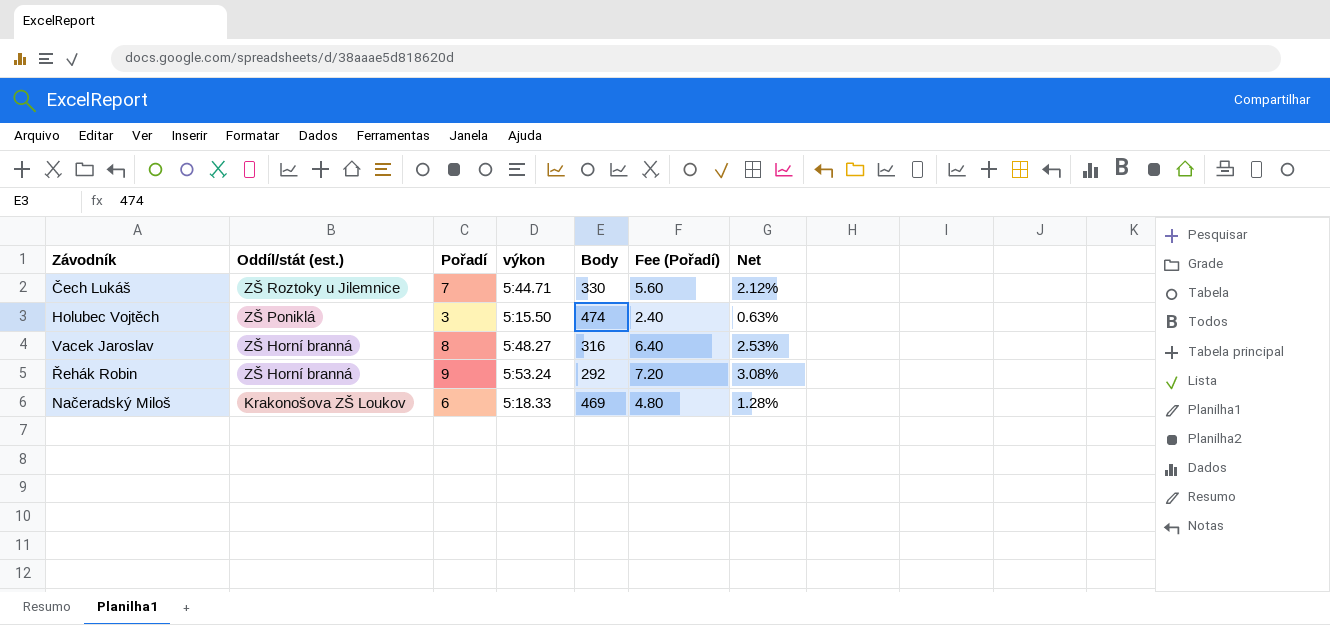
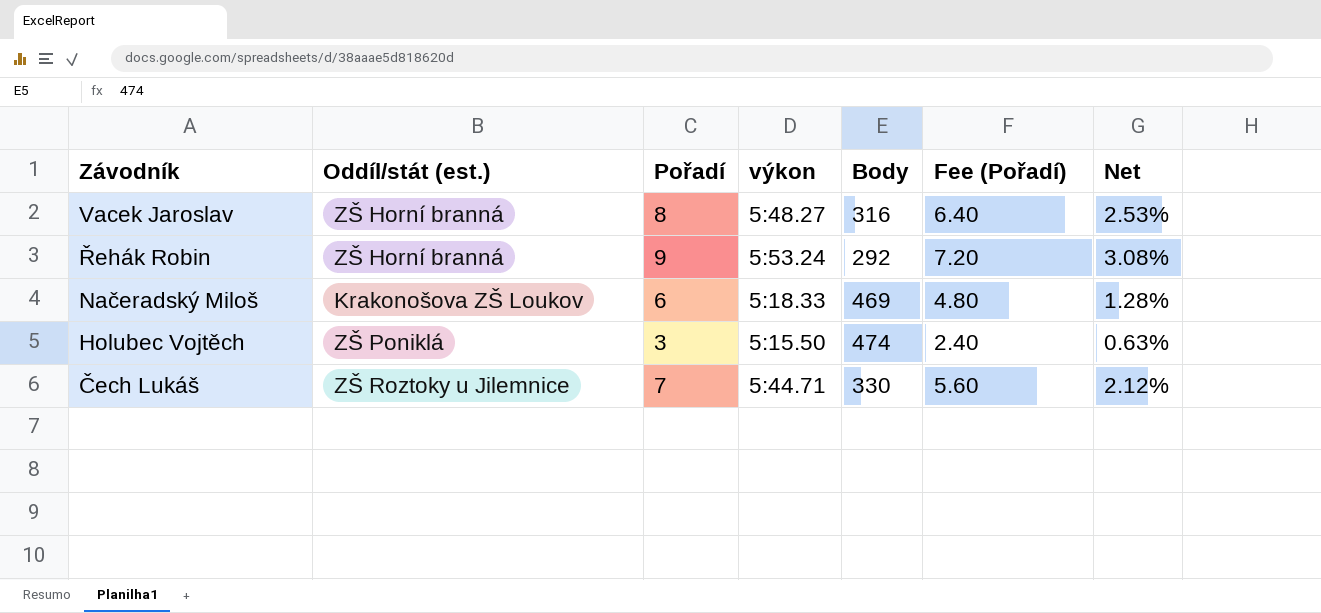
row order: Oddíl/stát (est.) descending -> Závodník descending

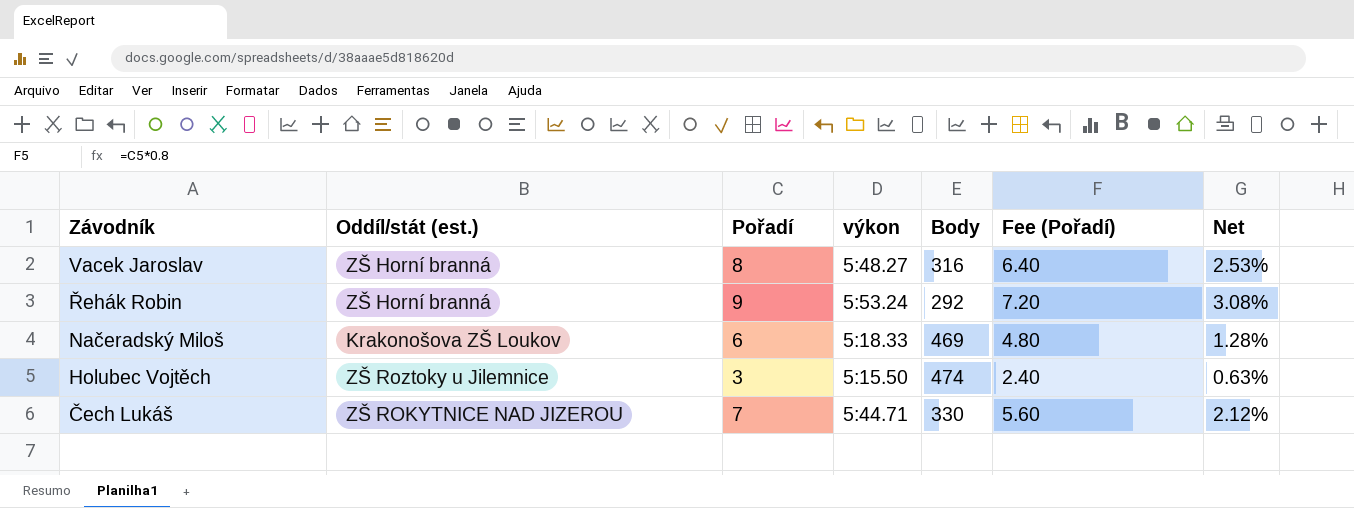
Holubec Vojtěch | Oddíl/stát (est.): ZŠ Poniklá -> ZŠ Roztoky u Jilemnice
Čech Lukáš | Oddíl/stát (est.): ZŠ Roztoky u Jilemnice -> ZŠ ROKYTNICE NAD JIZEROU

